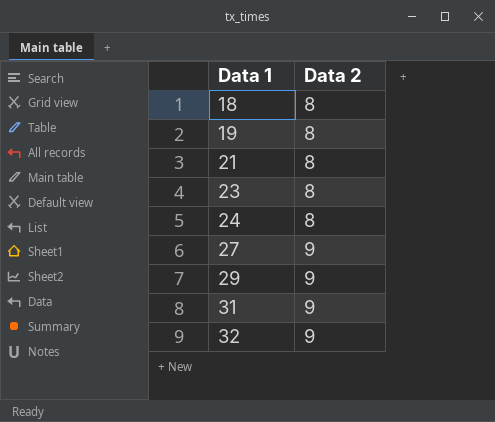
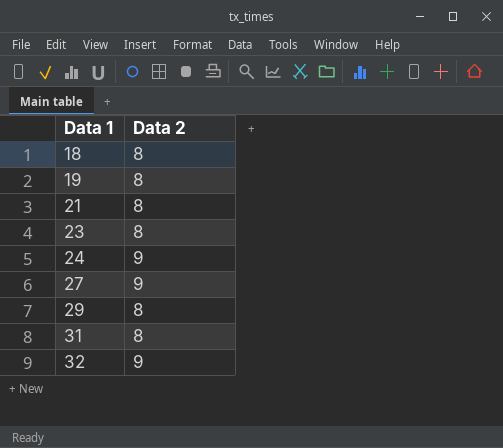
24 | Data 2: 8 -> 9
29 | Data 2: 9 -> 8
31 | Data 2: 9 -> 8

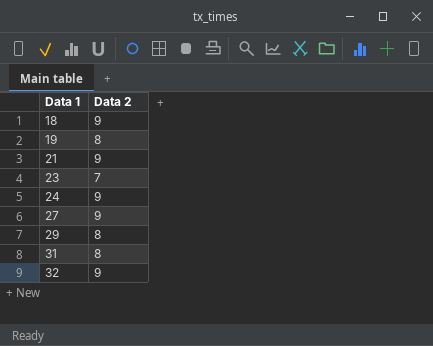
18 | Data 2: 8 -> 9
21 | Data 2: 8 -> 9
23 | Data 2: 8 -> 7

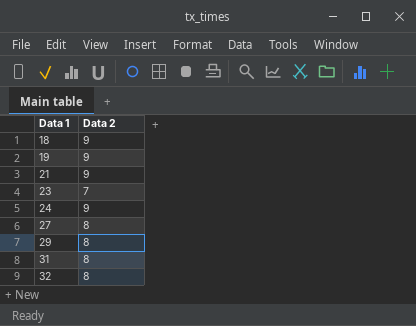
19 | Data 2: 8 -> 9
27 | Data 2: 9 -> 8
32 | Data 2: 9 -> 8

